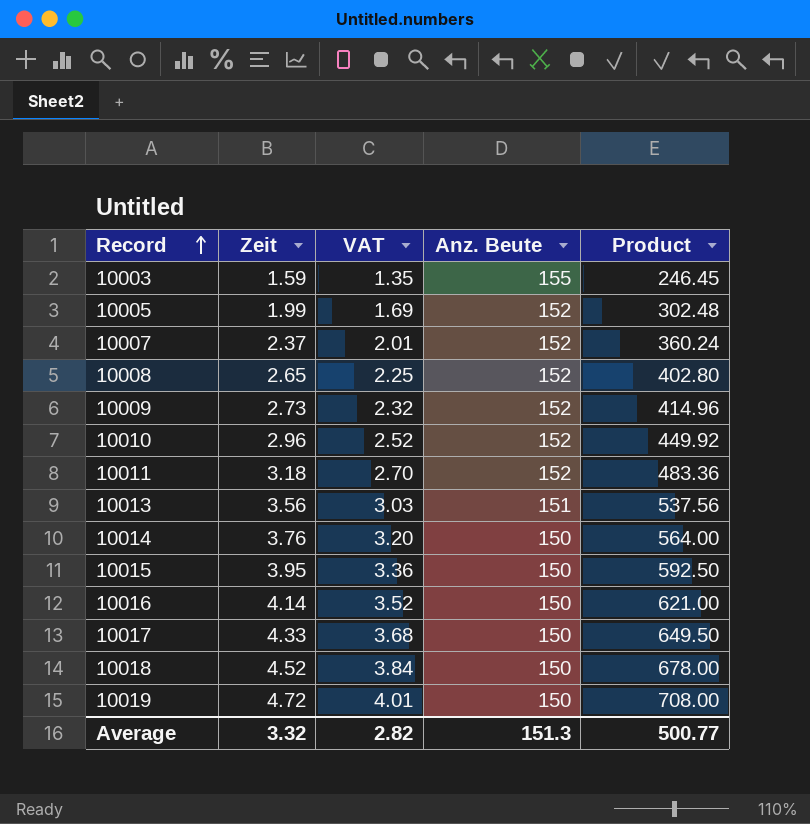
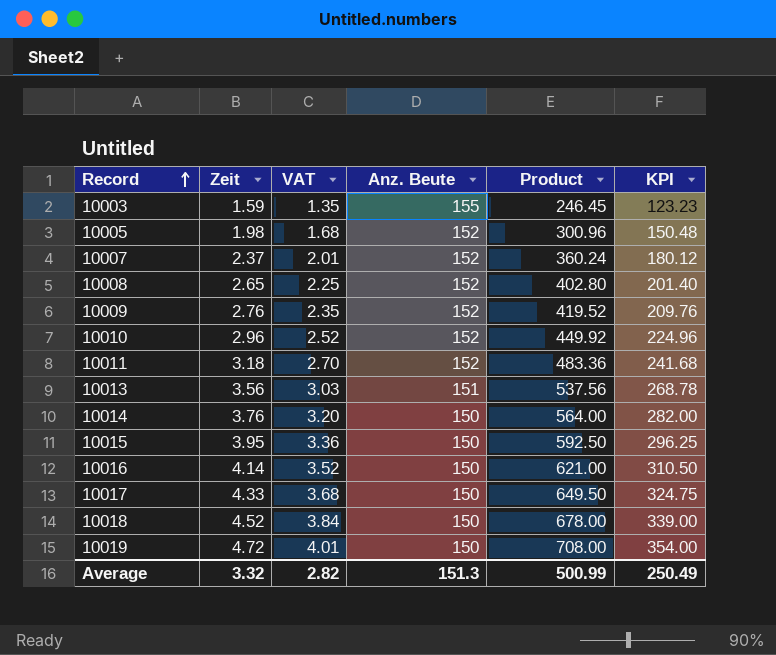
column KPI | formula: none -> [Product] * 0.5
10005 | Zeit: 1.99 -> 1.98
10005 | VAT: 1.69 -> 1.68
10005 | Product: 302.48 -> 300.96
10009 | Zeit: 2.73 -> 2.76
10009 | VAT: 2.32 -> 2.35
10009 | Product: 414.96 -> 419.52
Average | Product: 500.77 -> 500.99

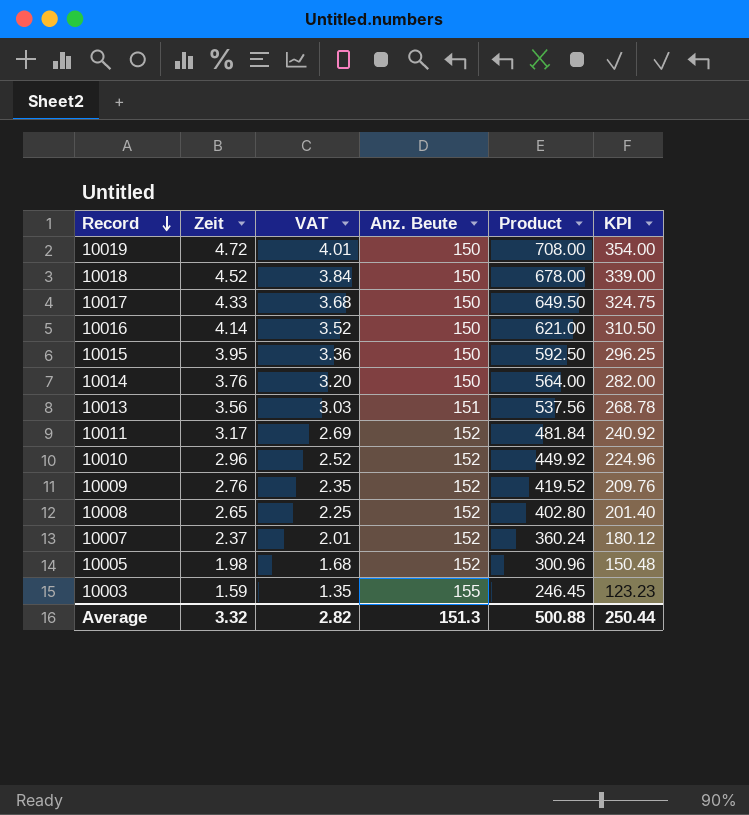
row order: Record ascending -> Record descending
10011 | Zeit: 3.18 -> 3.17
10011 | VAT: 2.70 -> 2.69
10011 | Product: 483.36 -> 481.84
10011 | KPI: 241.68 -> 240.92
Average | Product: 500.99 -> 500.88
Average | KPI: 250.49 -> 250.44

